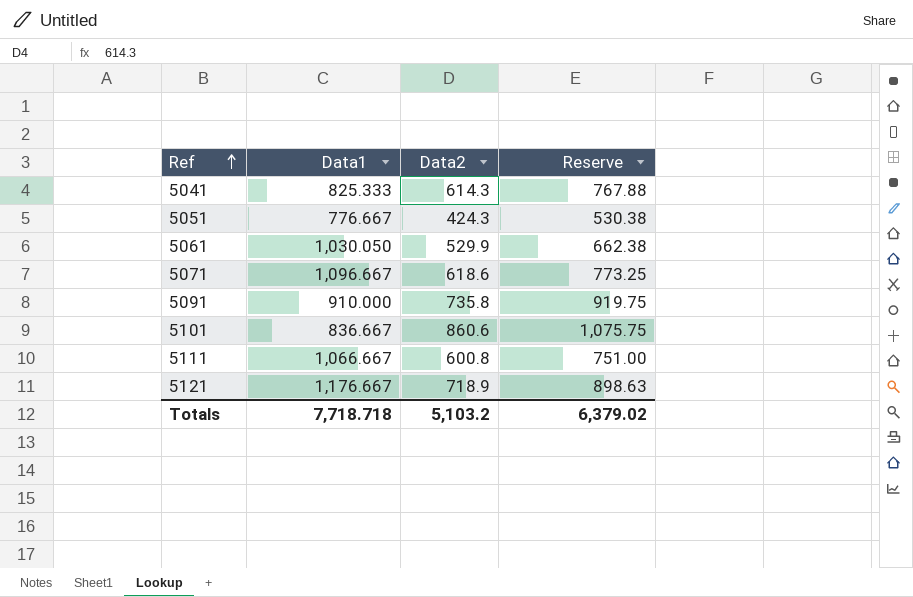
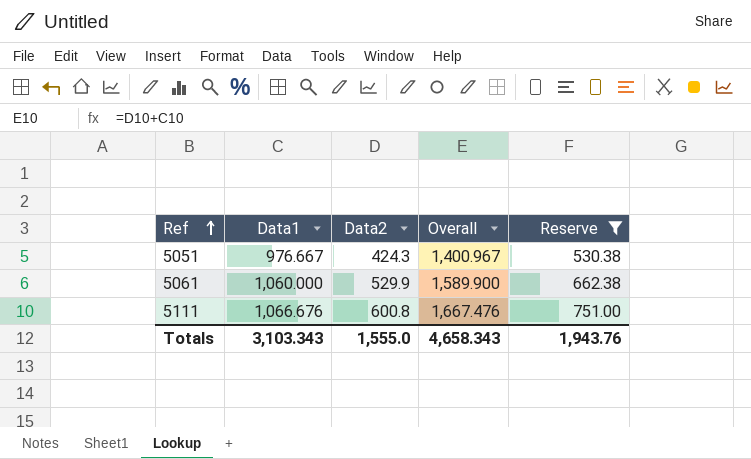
filter: none -> Reserve <= 751.00
column Overall | formula: none -> [Data1] + [Data2]
5051 | Data1: 776.667 -> 976.667
5061 | Data1: 1,030.050 -> 1,060.000
5111 | Data1: 1,066.667 -> 1,066.676
Totals | Data1: 7,718.718 -> 3,103.343
Totals | Data2: 5,103.2 -> 1,555.0
Totals | Reserve: 6,379.02 -> 1,943.76

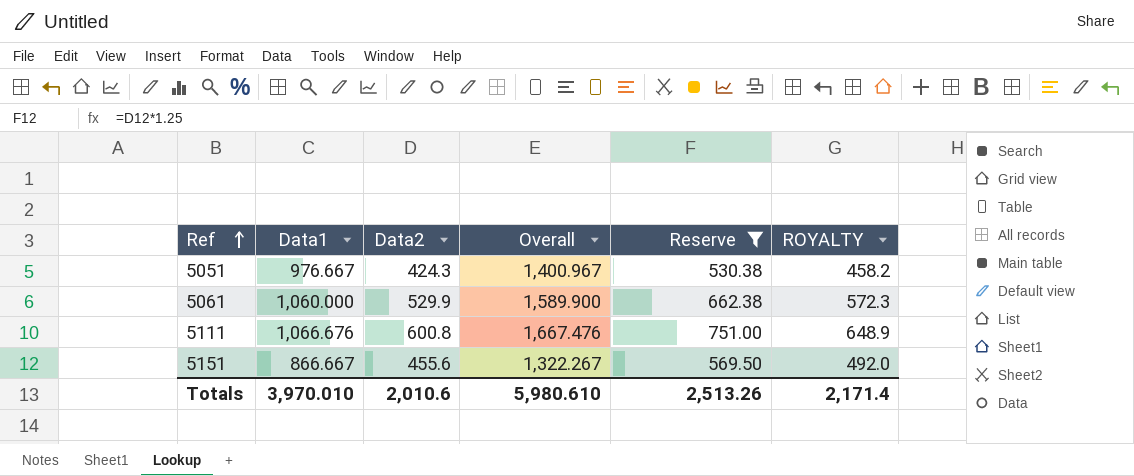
column ROYALTY | formula: none -> [Data2] * 1.08
row 5151: none -> 866.667 | 455.6 | 1,322.267 | 569.50 | 492.0
Totals | Data1: 3,103.343 -> 3,970.010
Totals | Data2: 1,555.0 -> 2,010.6
Totals | Overall: 4,658.343 -> 5,980.610
Totals | Reserve: 1,943.76 -> 2,513.26

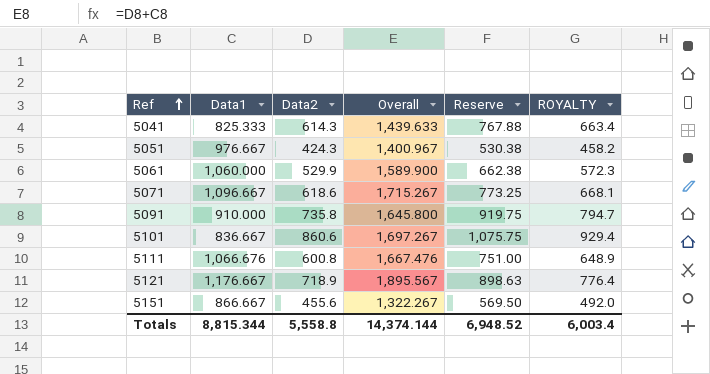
filter: Reserve <= 751.00 -> none
Totals | Data1: 3,970.010 -> 8,815.344
Totals | Data2: 2,010.6 -> 5,558.8
Totals | Overall: 5,980.610 -> 14,374.144
Totals | Reserve: 2,513.26 -> 6,948.52
Totals | ROYALTY: 2,171.4 -> 6,003.4

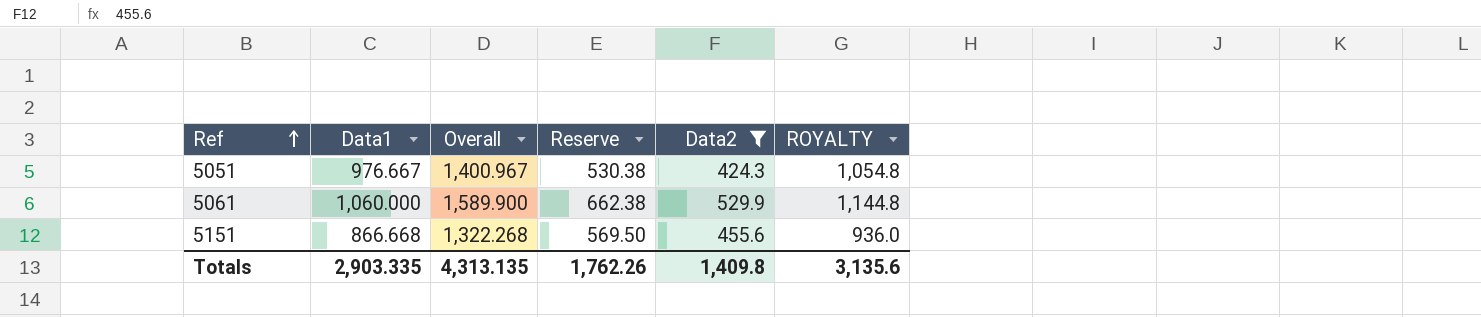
filter: none -> Data2 <= 529.9
column Data2 | position: 3 -> 5
column ROYALTY | formula: [Data2] * 1.08 -> [Data1] * 1.08
5151 | Data1: 866.667 -> 866.668
5151 | Overall: 1,322.267 -> 1,322.268
Totals | Data1: 8,815.344 -> 2,903.335
Totals | Overall: 14,374.144 -> 4,313.135
Totals | Reserve: 6,948.52 -> 1,762.26
Totals | Data2: 5,558.8 -> 1,409.8
Totals | ROYALTY: 6,003.4 -> 3,135.6

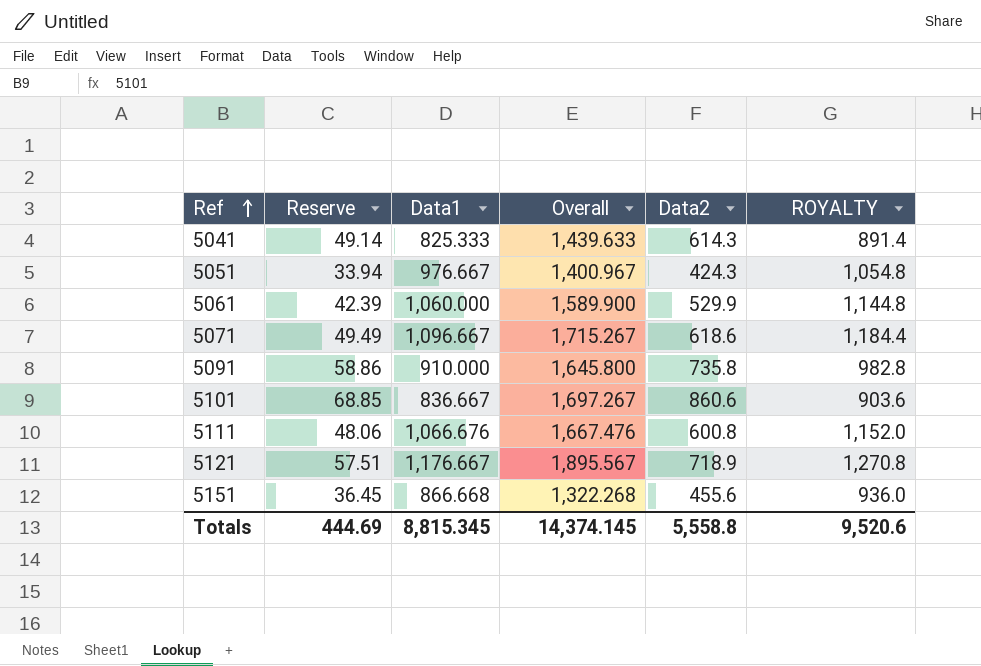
filter: Data2 <= 529.9 -> none
column Reserve | formula: [Data2] * 1.25 -> [Data2] * 0.08
column Reserve | position: 4 -> 2
Totals | Reserve: 1,762.26 -> 444.69
Totals | Data1: 2,903.335 -> 8,815.345
Totals | Overall: 4,313.135 -> 14,374.145
Totals | Data2: 1,409.8 -> 5,558.8
Totals | ROYALTY: 3,135.6 -> 9,520.6

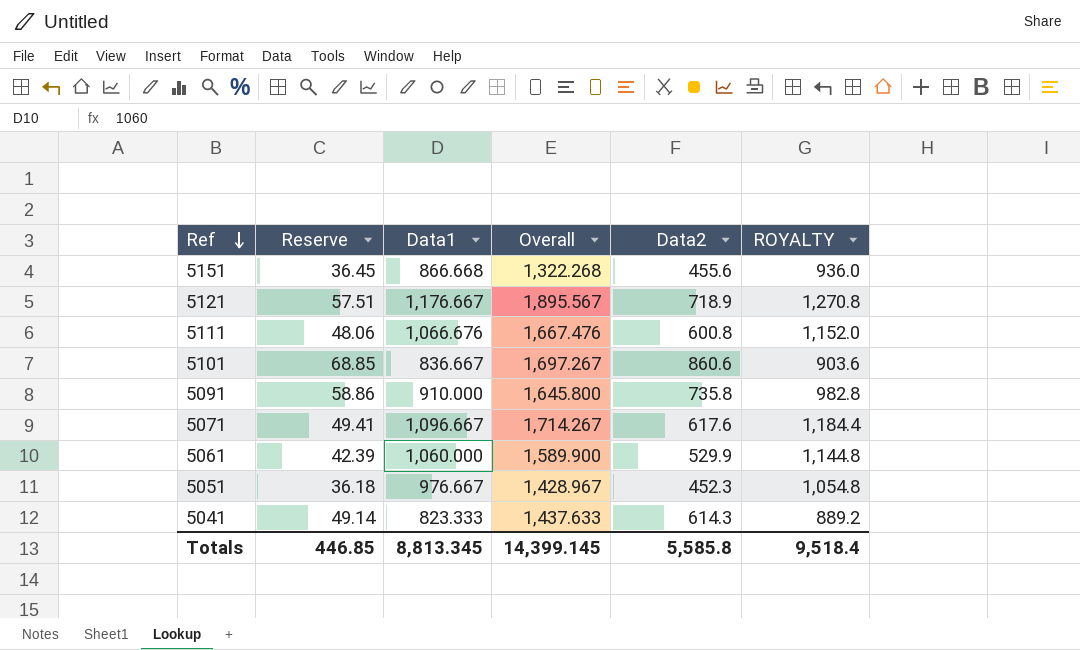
row order: Ref ascending -> Ref descending
5071 | Reserve: 49.49 -> 49.41
5071 | Overall: 1,715.267 -> 1,714.267
5071 | Data2: 618.6 -> 617.6
5051 | Reserve: 33.94 -> 36.18
5051 | Overall: 1,400.967 -> 1,428.967
5051 | Data2: 424.3 -> 452.3
5041 | Data1: 825.333 -> 823.333
5041 | Overall: 1,439.633 -> 1,437.633
5041 | ROYALTY: 891.4 -> 889.2
Totals | Reserve: 444.69 -> 446.85
Totals | Data1: 8,815.345 -> 8,813.345
Totals | Overall: 14,374.145 -> 14,399.145
Totals | Data2: 5,558.8 -> 5,585.8
Totals | ROYALTY: 9,520.6 -> 9,518.4

